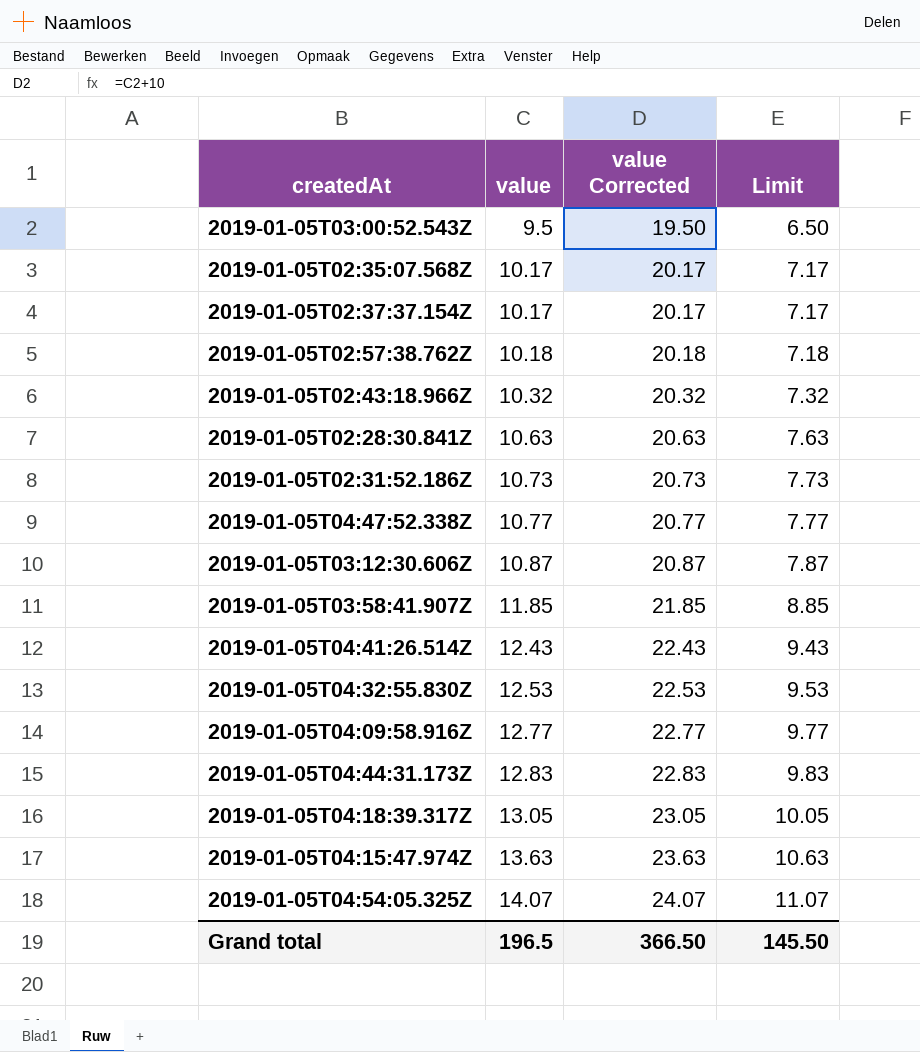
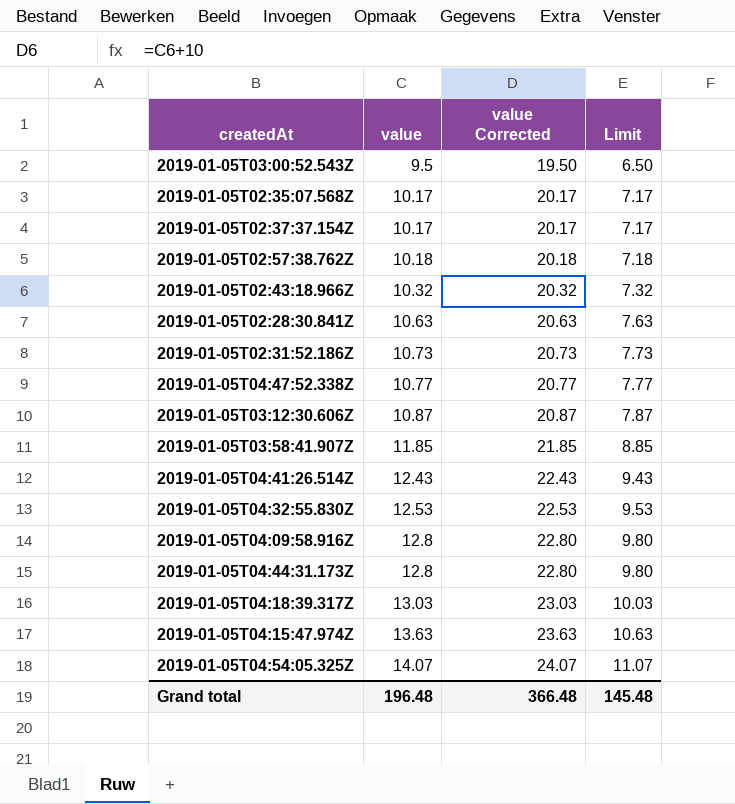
2019-01-05T04:09:58.916Z | value: 12.77 -> 12.8
2019-01-05T04:09:58.916Z | value Corrected: 22.77 -> 22.80
2019-01-05T04:09:58.916Z | Limit: 9.77 -> 9.80
2019-01-05T04:44:31.173Z | value: 12.83 -> 12.8
2019-01-05T04:44:31.173Z | value Corrected: 22.83 -> 22.80
2019-01-05T04:44:31.173Z | Limit: 9.83 -> 9.80
2019-01-05T04:18:39.317Z | value: 13.05 -> 13.03
2019-01-05T04:18:39.317Z | value Corrected: 23.05 -> 23.03
2019-01-05T04:18:39.317Z | Limit: 10.05 -> 10.03
Grand total | value: 196.5 -> 196.48
Grand total | value Corrected: 366.50 -> 366.48
Grand total | Limit: 145.50 -> 145.48

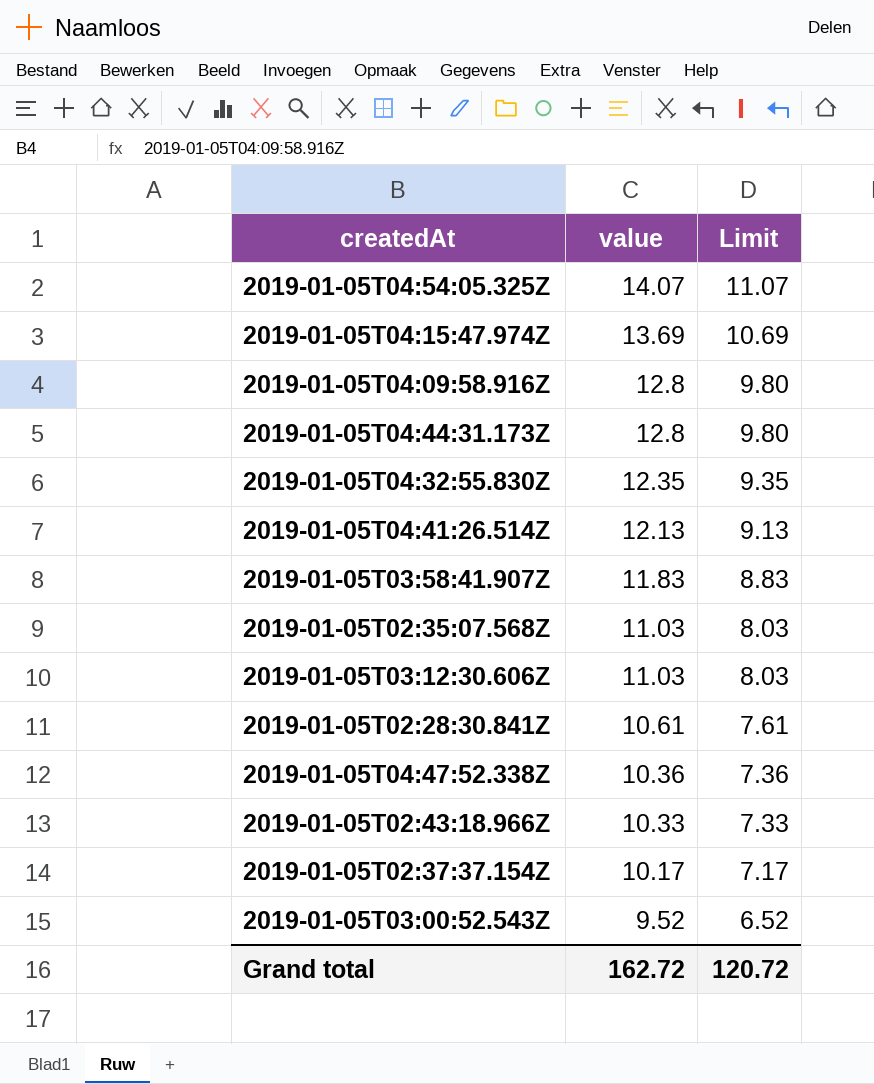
row order: value ascending -> value descending
column value Corrected | formula: [value] + 10 -> none
row 2019-01-05T02:57:38.762Z: 10.18 | 20.18 | 7.18 -> none
row 2019-01-05T02:31:52.186Z: 10.73 | 20.73 | 7.73 -> none
row 2019-01-05T04:18:39.317Z: 13.03 | 23.03 | 10.03 -> none
2019-01-05T04:15:47.974Z | value: 13.63 -> 13.69
2019-01-05T04:15:47.974Z | Limit: 10.63 -> 10.69
2019-01-05T04:32:55.830Z | value: 12.53 -> 12.35
2019-01-05T04:32:55.830Z | Limit: 9.53 -> 9.35
2019-01-05T04:41:26.514Z | value: 12.43 -> 12.13
2019-01-05T04:41:26.514Z | Limit: 9.43 -> 9.13
2019-01-05T03:58:41.907Z | value: 11.85 -> 11.83
2019-01-05T03:58:41.907Z | Limit: 8.85 -> 8.83
2019-01-05T02:35:07.568Z | value: 10.17 -> 11.03
2019-01-05T02:35:07.568Z | Limit: 7.17 -> 8.03
2019-01-05T03:12:30.606Z | value: 10.87 -> 11.03
2019-01-05T03:12:30.606Z | Limit: 7.87 -> 8.03
2019-01-05T02:28:30.841Z | value: 10.63 -> 10.61
2019-01-05T02:28:30.841Z | Limit: 7.63 -> 7.61
2019-01-05T04:47:52.338Z | value: 10.77 -> 10.36
2019-01-05T04:47:52.338Z | Limit: 7.77 -> 7.36
2019-01-05T02:43:18.966Z | value: 10.32 -> 10.33
2019-01-05T02:43:18.966Z | Limit: 7.32 -> 7.33
2019-01-05T03:00:52.543Z | value: 9.5 -> 9.52
2019-01-05T03:00:52.543Z | Limit: 6.50 -> 6.52
Grand total | value: 196.48 -> 162.72
Grand total | Limit: 145.48 -> 120.72

